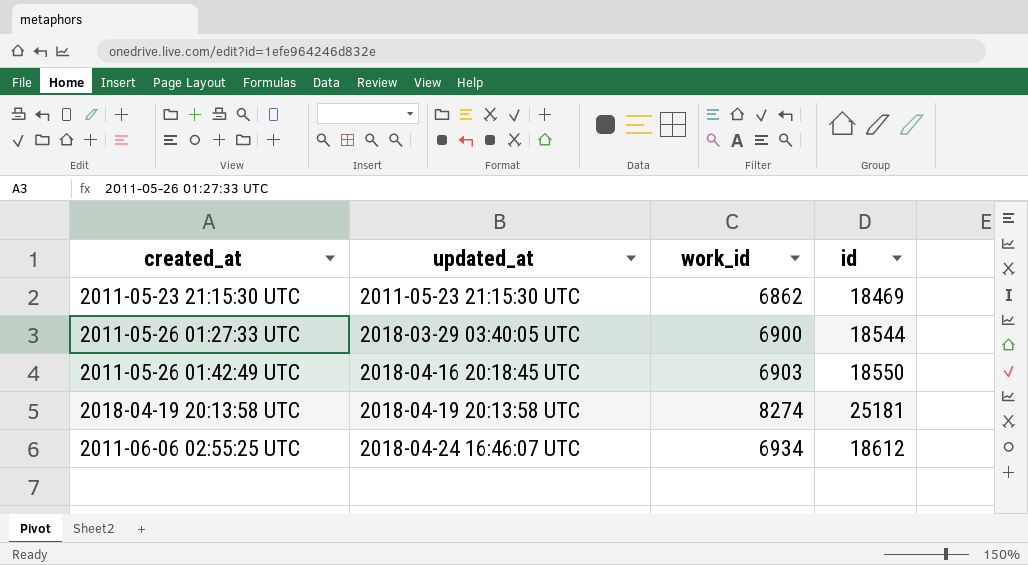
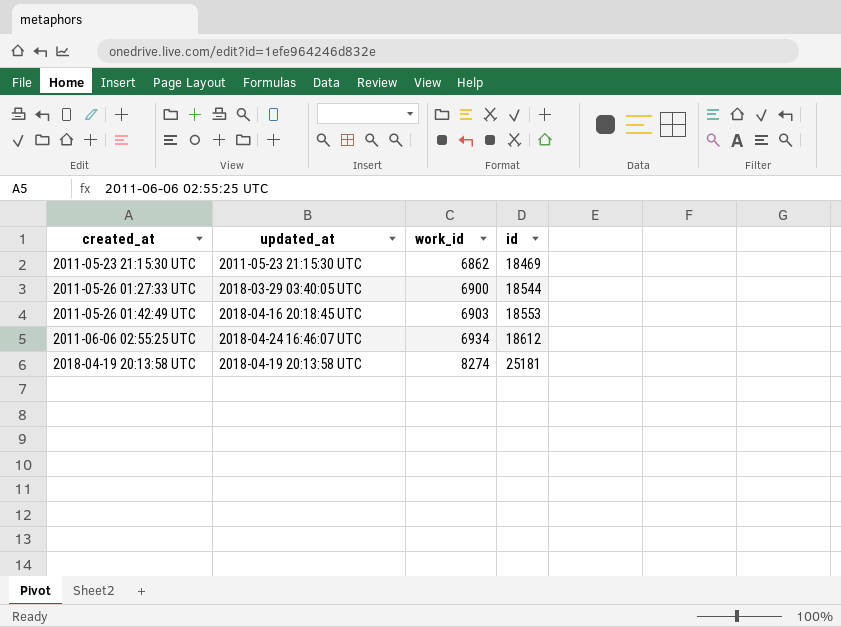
row order: updated_at ascending -> created_at ascending
2011-05-26 01:42:49 UTC | id: 18550 -> 18553

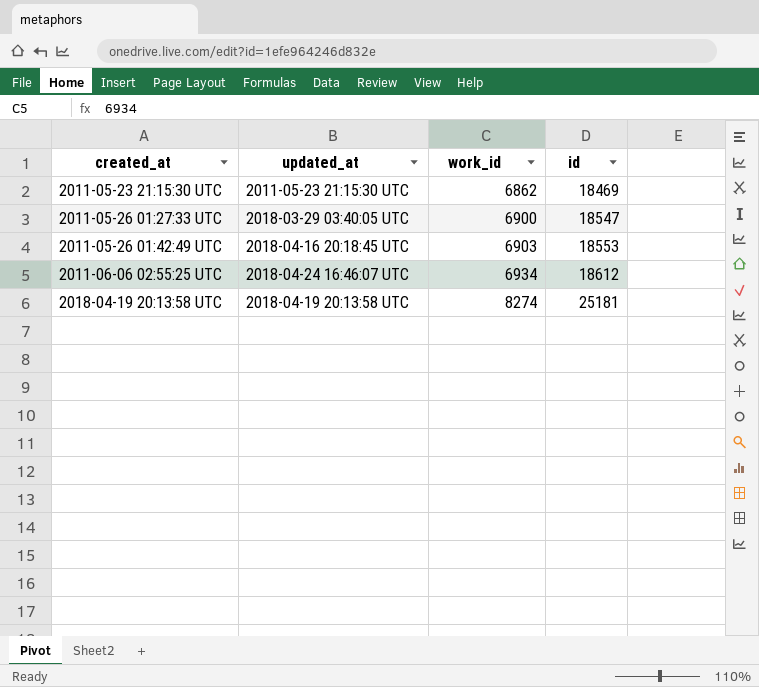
2011-05-26 01:27:33 UTC | id: 18544 -> 18547

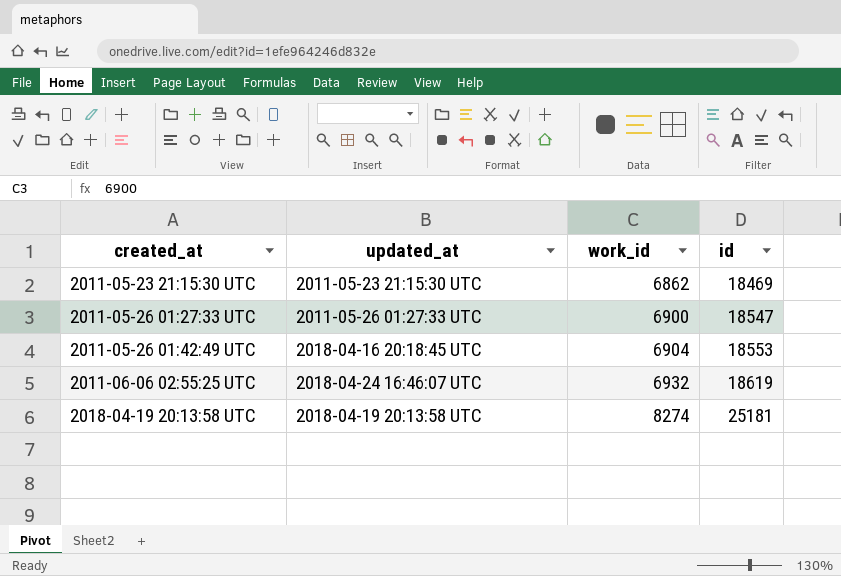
2011-05-26 01:27:33 UTC | updated_at: 2018-03-29 03:40:05 UTC -> 2011-05-26 01:27:33 UTC
2011-05-26 01:42:49 UTC | work_id: 6903 -> 6904
2011-06-06 02:55:25 UTC | work_id: 6934 -> 6932
2011-06-06 02:55:25 UTC | id: 18612 -> 18619

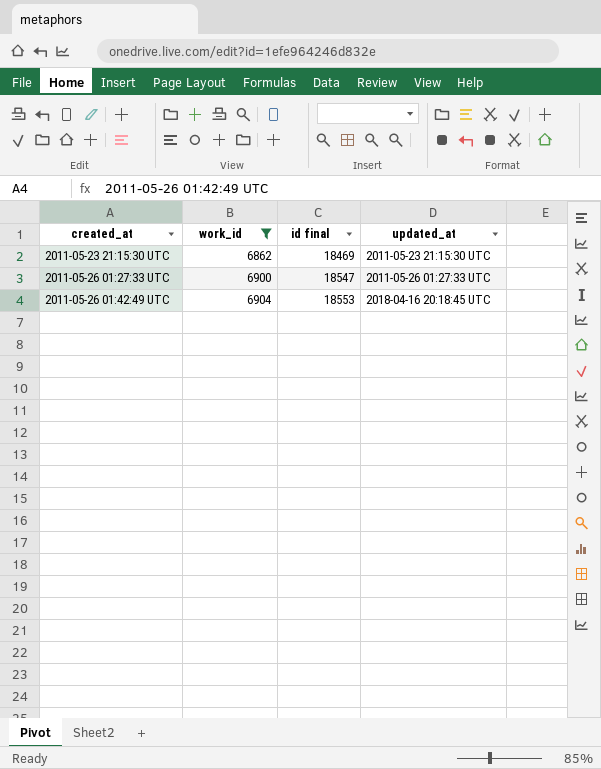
filter: none -> work_id <= 6904
column name: id -> id final
column updated_at | position: 2 -> 4

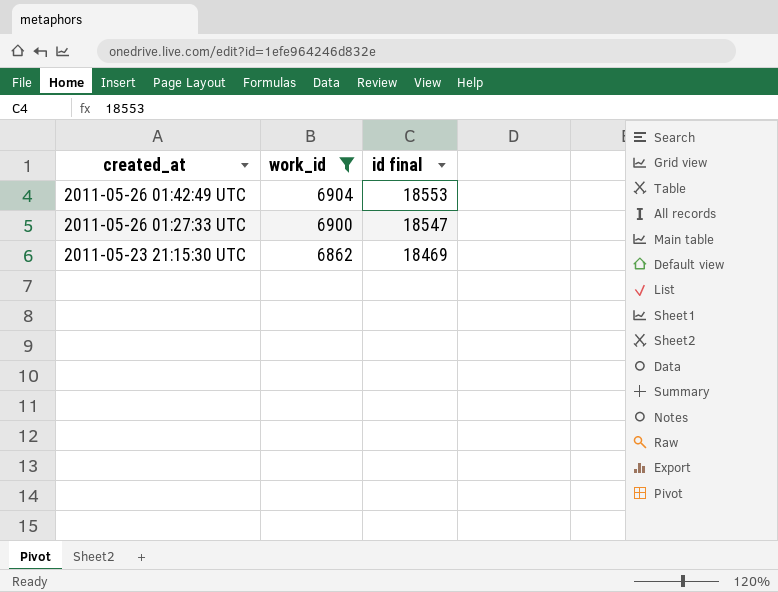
row order: created_at ascending -> created_at descending
column updated_at | position: 4 -> none

